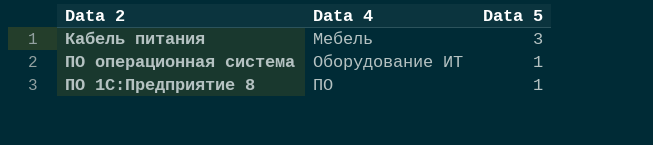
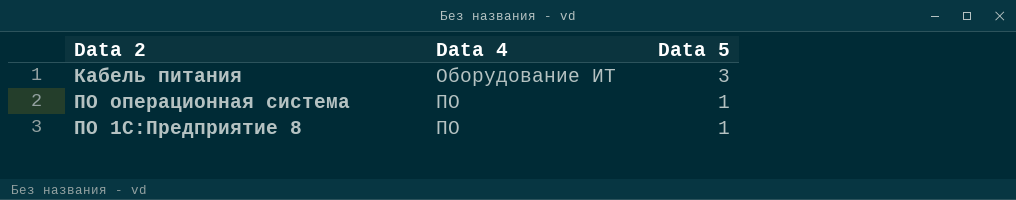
Кабель питания | Data 4: Мебель -> Оборудование ИТ
ПО операционная система | Data 4: Оборудование ИТ -> ПО

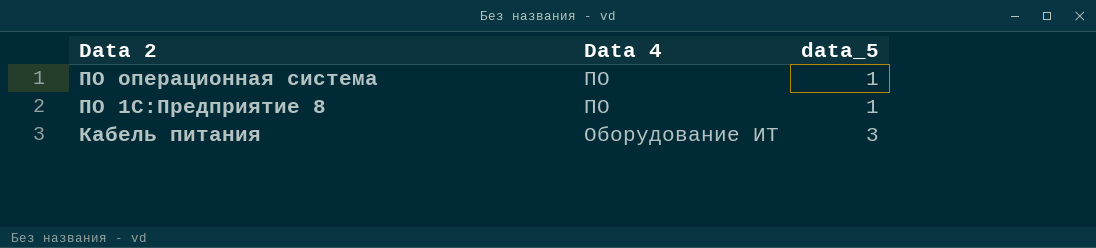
row order: Data 4 ascending -> Data 2 descending
column name: Data 5 -> data_5

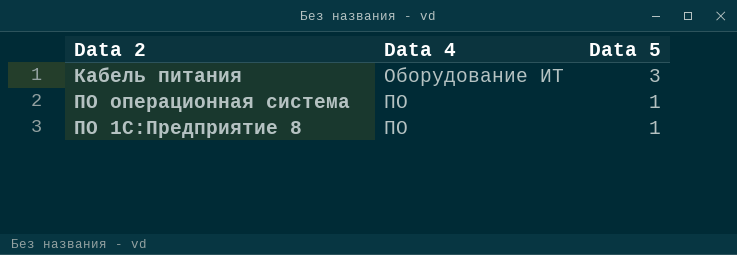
row order: Data 2 descending -> Data 4 ascending
column name: data_5 -> Data 5

